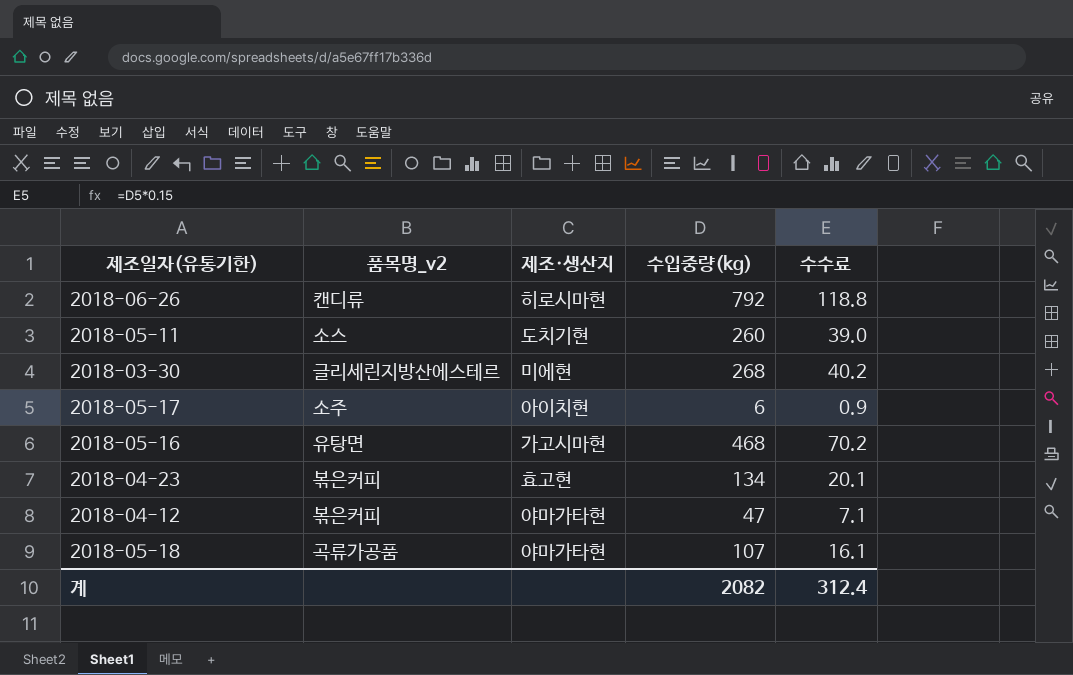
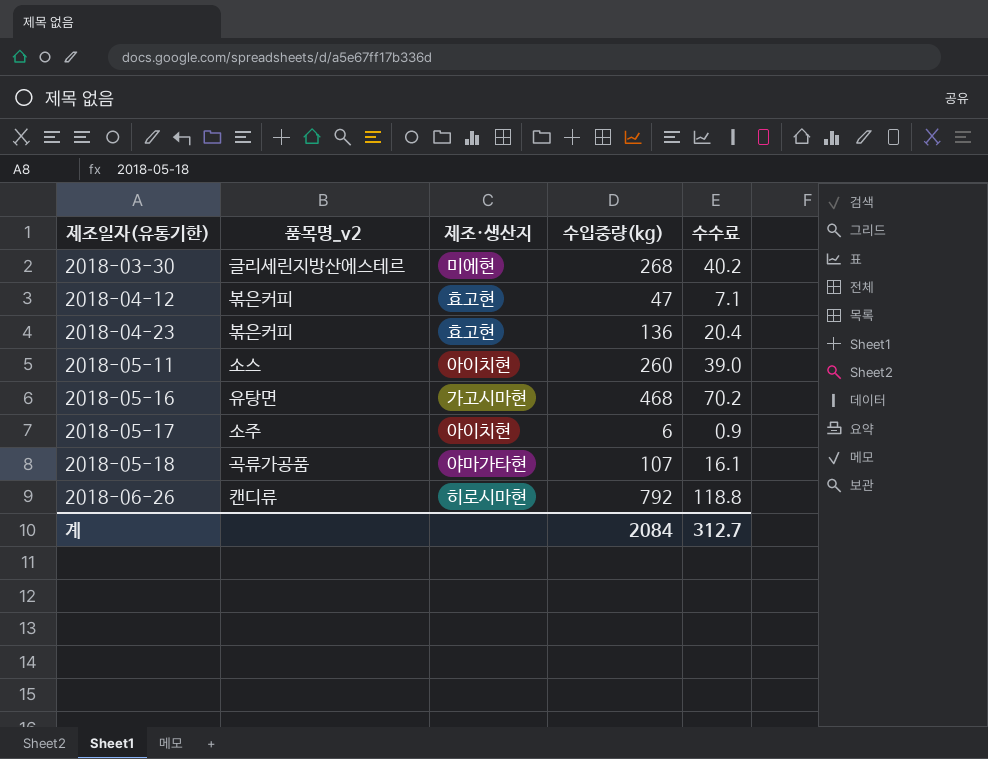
row order: none -> 제조일자(유통기한) ascending
2018-04-12 | 제조·생산지: 야마가타현 -> 효고현
2018-04-23 | 수입중량(kg): 134 -> 136
2018-04-23 | 수수료: 20.1 -> 20.4
2018-05-11 | 제조·생산지: 도치기현 -> 아이치현
계 | 수입중량(kg): 2082 -> 2084
계 | 수수료: 312.4 -> 312.7

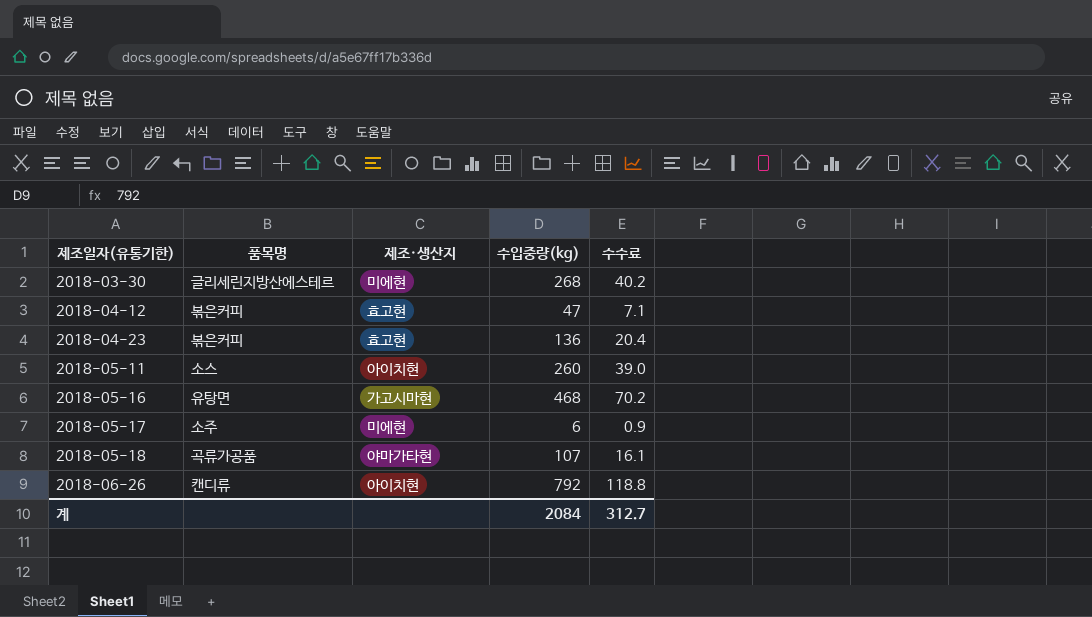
column name: 품목명_v2 -> 품목명
2018-05-17 | 제조·생산지: 아이치현 -> 미에현
2018-06-26 | 제조·생산지: 히로시마현 -> 아이치현

